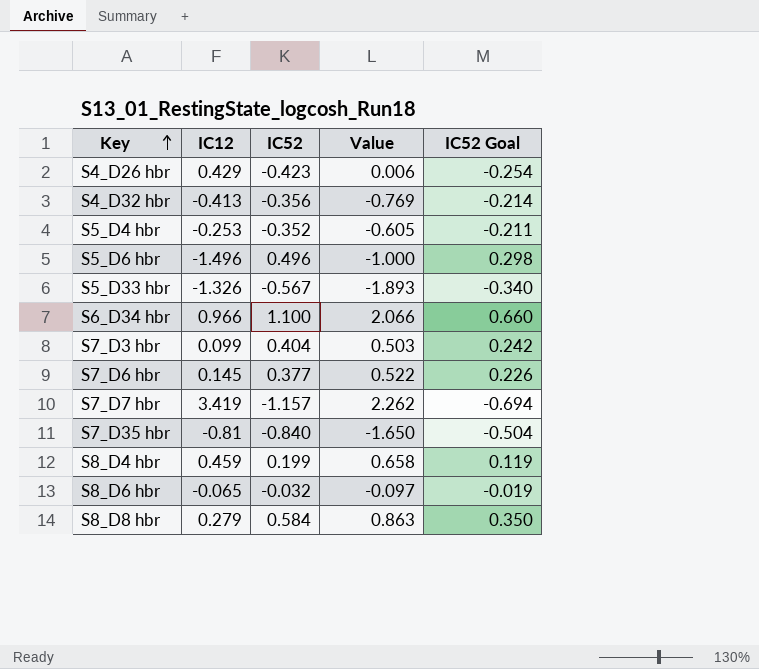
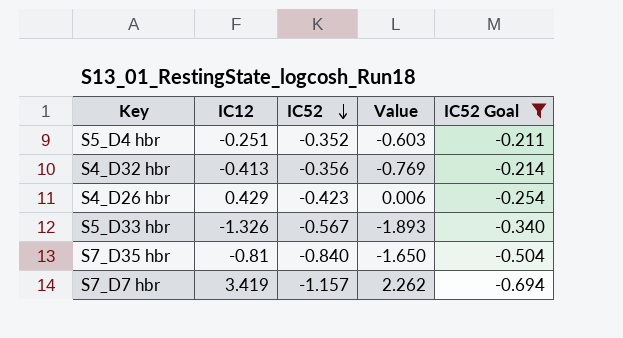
filter: none -> IC52 Goal <= -0.211
row order: Key ascending -> IC52 descending
S5_D4 hbr | IC12: -0.253 -> -0.251
S5_D4 hbr | Value: -0.605 -> -0.603

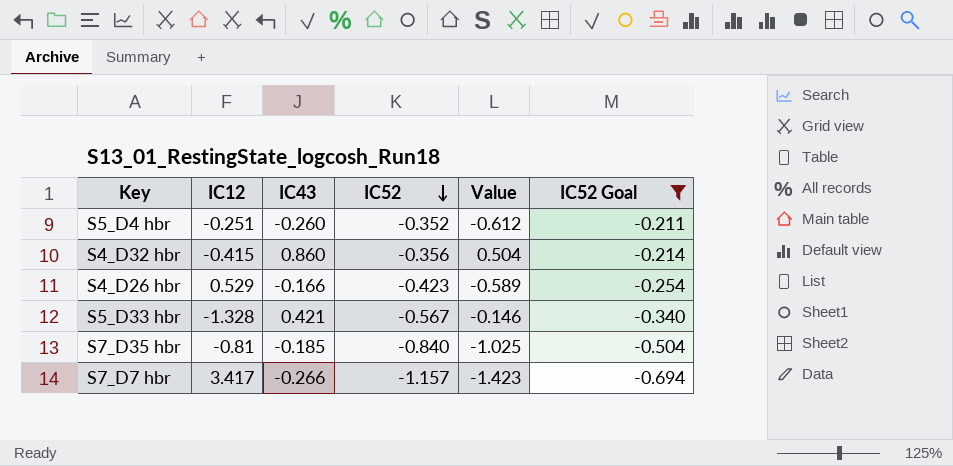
column IC43 | position: none -> 3
column Value | formula: [IC12] + [IC52] -> [IC43] + [IC52]
S4_D32 hbr | IC12: -0.413 -> -0.415
S4_D26 hbr | IC12: 0.429 -> 0.529
S5_D33 hbr | IC12: -1.326 -> -1.328
S7_D7 hbr | IC12: 3.419 -> 3.417

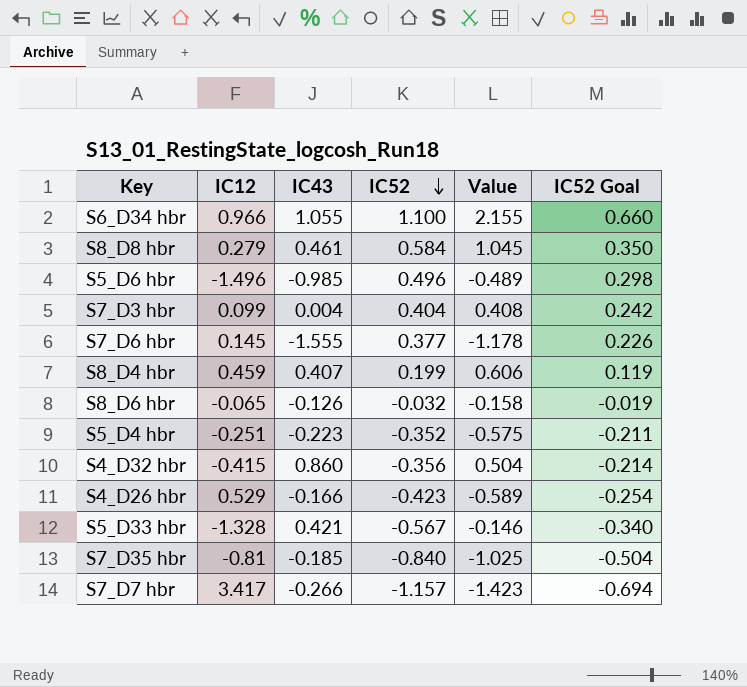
filter: IC52 Goal <= -0.211 -> none
S5_D4 hbr | IC43: -0.260 -> -0.223
S5_D4 hbr | Value: -0.612 -> -0.575

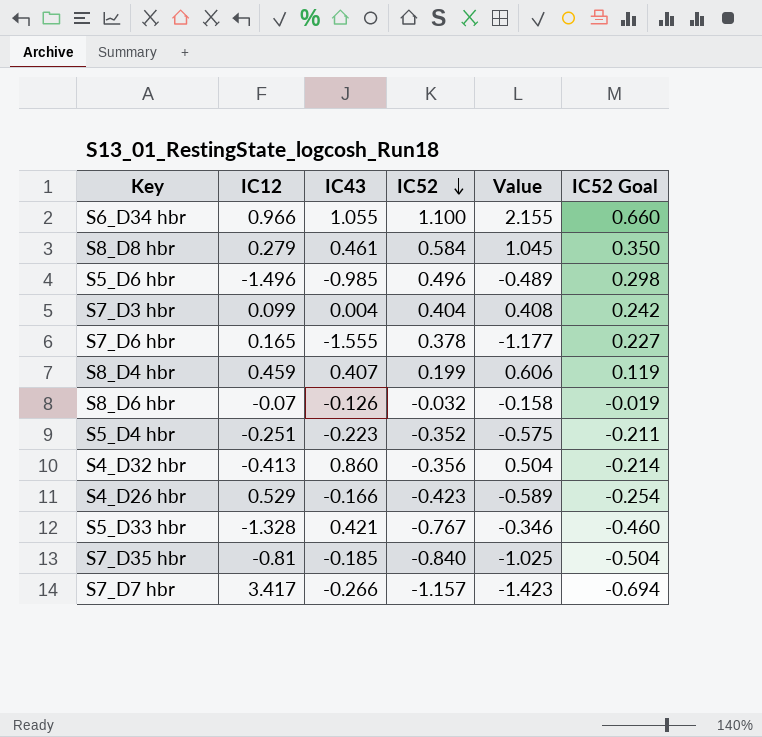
S7_D6 hbr | IC12: 0.145 -> 0.165
S7_D6 hbr | IC52: 0.377 -> 0.378
S7_D6 hbr | Value: -1.178 -> -1.177
S7_D6 hbr | IC52 Goal: 0.226 -> 0.227
S8_D6 hbr | IC12: -0.065 -> -0.07
S4_D32 hbr | IC12: -0.415 -> -0.413
S5_D33 hbr | IC52: -0.567 -> -0.767
S5_D33 hbr | Value: -0.146 -> -0.346
S5_D33 hbr | IC52 Goal: -0.340 -> -0.460

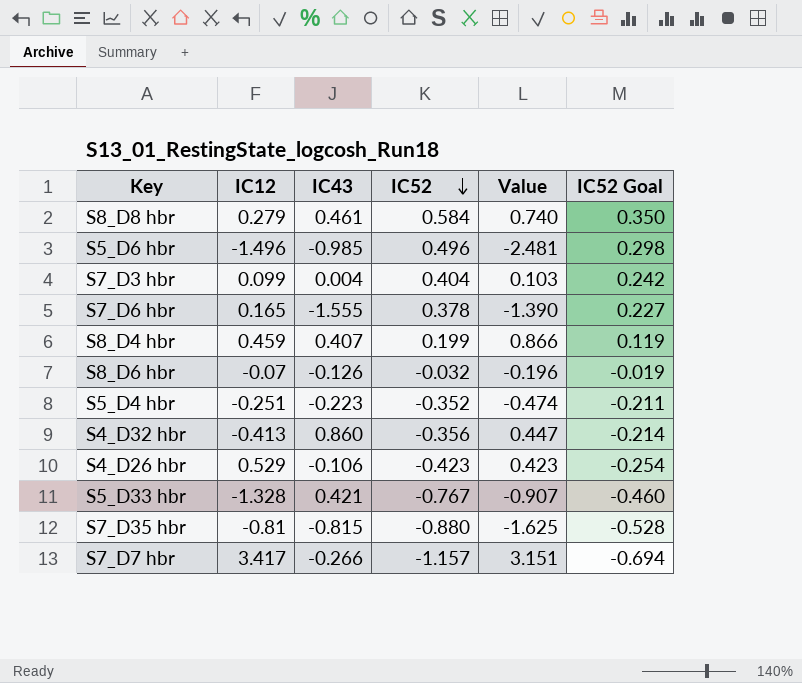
column Value | formula: [IC43] + [IC52] -> [IC12] + [IC43]
row S6_D34 hbr: 0.966 | 1.055 | 1.100 | 2.155 | 0.660 -> none
S4_D26 hbr | IC43: -0.166 -> -0.106
S7_D35 hbr | IC43: -0.185 -> -0.815
S7_D35 hbr | IC52: -0.840 -> -0.880
S7_D35 hbr | IC52 Goal: -0.504 -> -0.528

